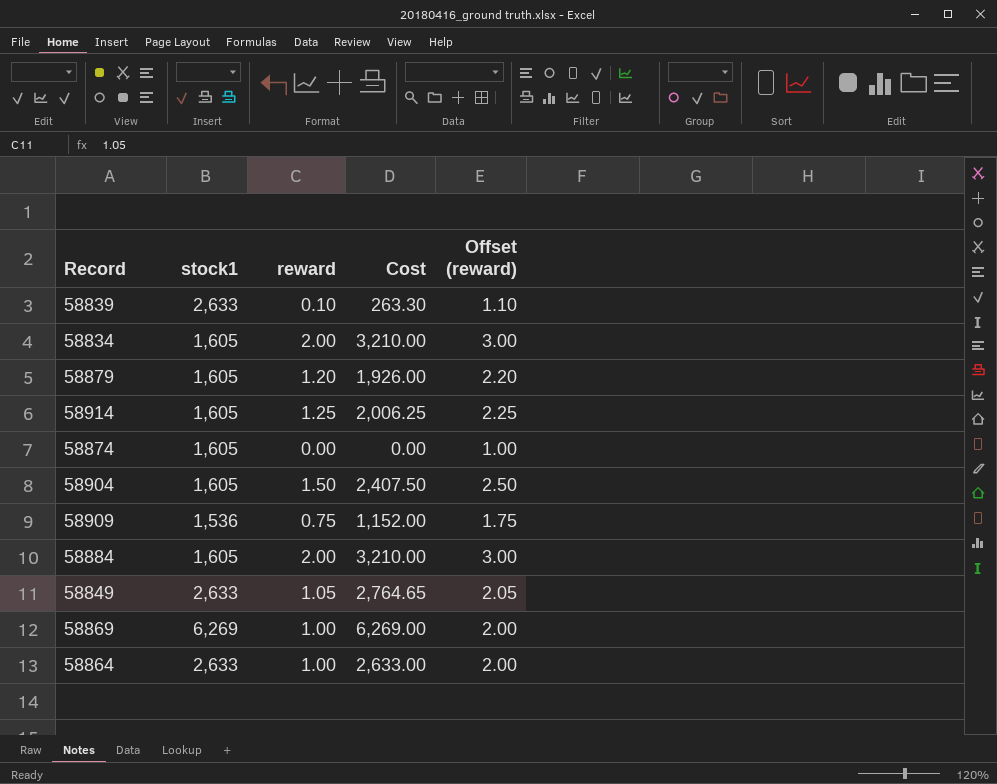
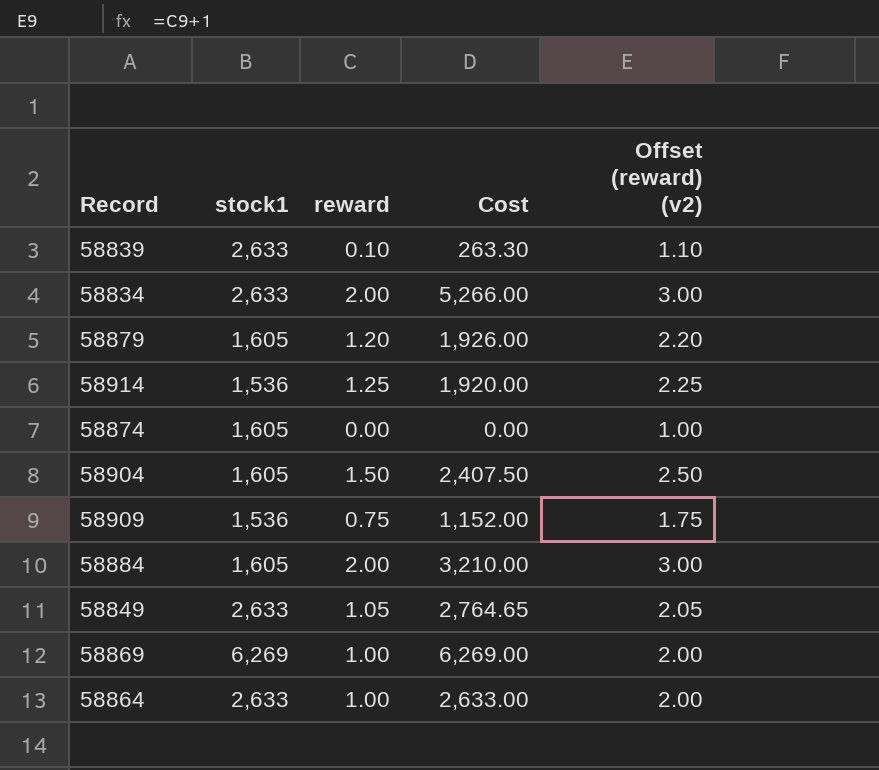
column name: Offset (reward) -> Offset (reward) (v2)
58834 | stock1: 1,605 -> 2,633
58834 | Cost: 3,210.00 -> 5,266.00
58914 | stock1: 1,605 -> 1,536
58914 | Cost: 2,006.25 -> 1,920.00

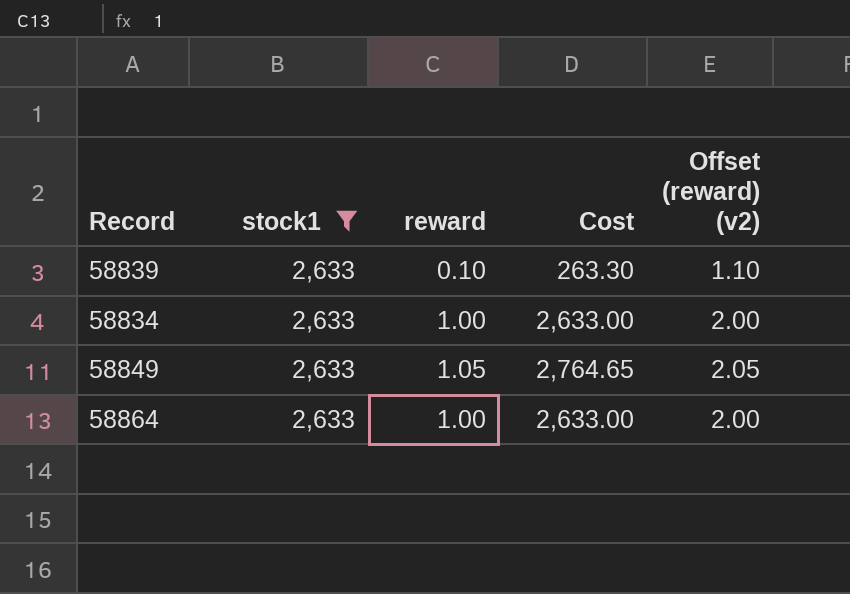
filter: none -> stock1 = 2,633
58834 | reward: 2.00 -> 1.00
58834 | Cost: 5,266.00 -> 2,633.00
58834 | Offset (reward) (v2): 3.00 -> 2.00

